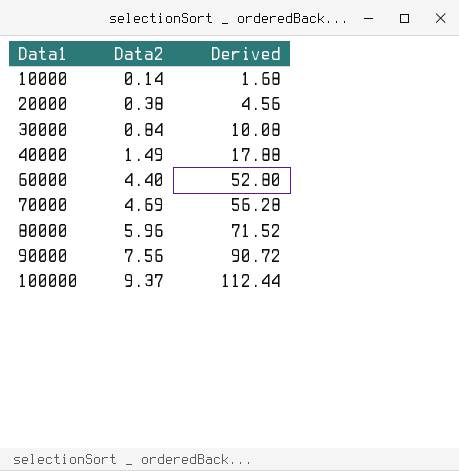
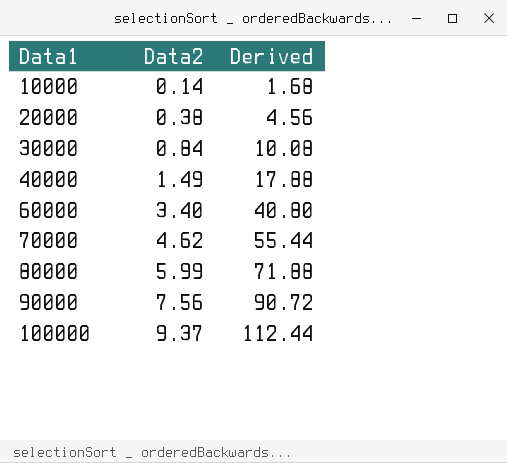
60000 | Data2: 4.40 -> 3.40
60000 | Derived: 52.80 -> 40.80
70000 | Data2: 4.69 -> 4.62
70000 | Derived: 56.28 -> 55.44
80000 | Data2: 5.96 -> 5.99
80000 | Derived: 71.52 -> 71.88

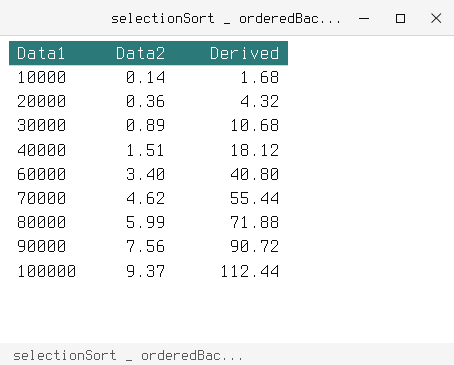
20000 | Data2: 0.38 -> 0.36
20000 | Derived: 4.56 -> 4.32
30000 | Data2: 0.84 -> 0.89
30000 | Derived: 10.08 -> 10.68
40000 | Data2: 1.49 -> 1.51
40000 | Derived: 17.88 -> 18.12

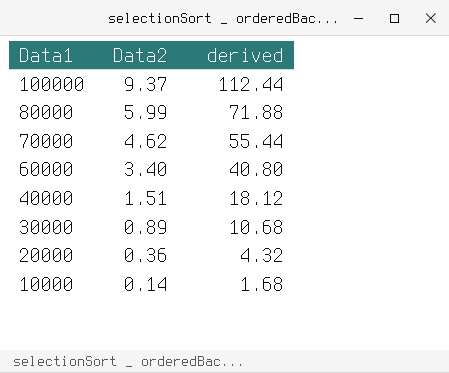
row order: Data1 ascending -> Data1 descending
column name: Derived -> derived
row 90000: 7.56 | 90.72 -> none

